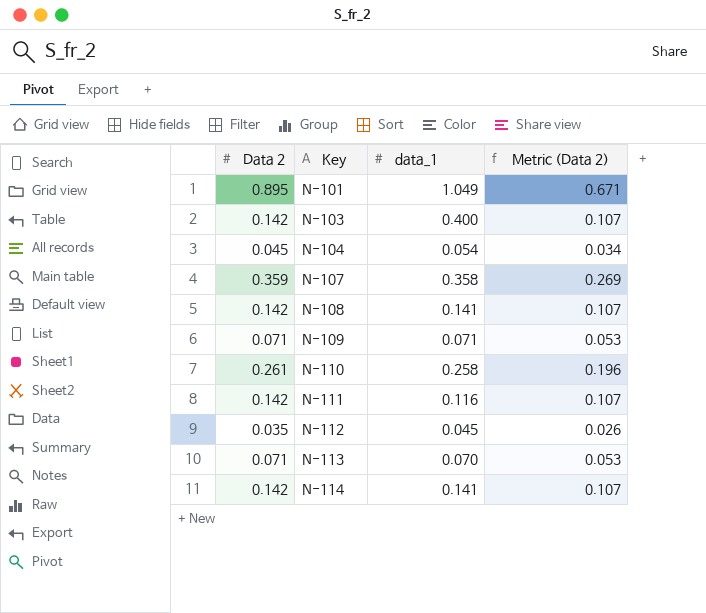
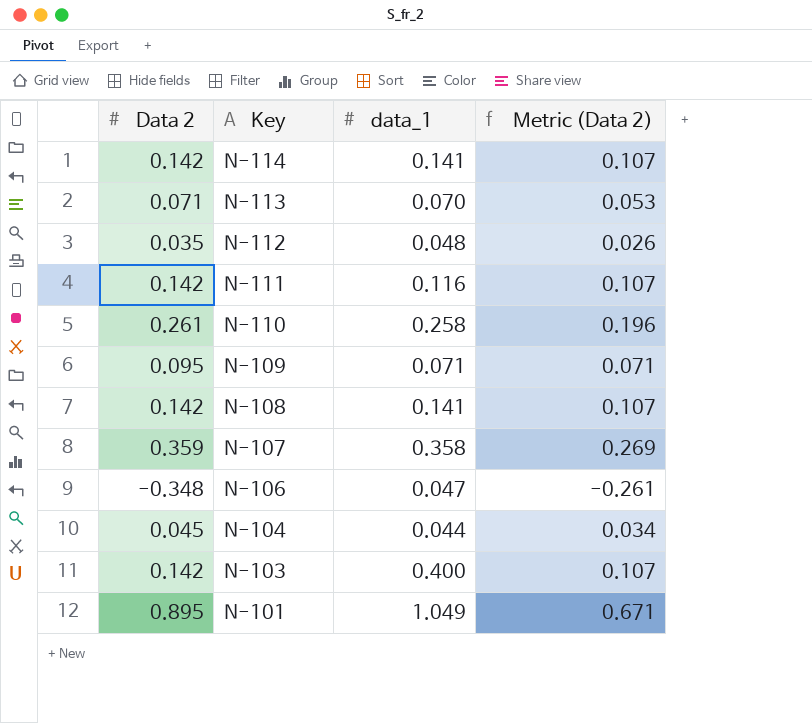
row order: Key ascending -> Key descending
N-112 | data_1: 0.045 -> 0.048
N-109 | Data 2: 0.071 -> 0.095
N-109 | Metric (Data 2): 0.053 -> 0.071
row N-106: none -> -0.348 | 0.047 | -0.261
N-104 | data_1: 0.054 -> 0.044

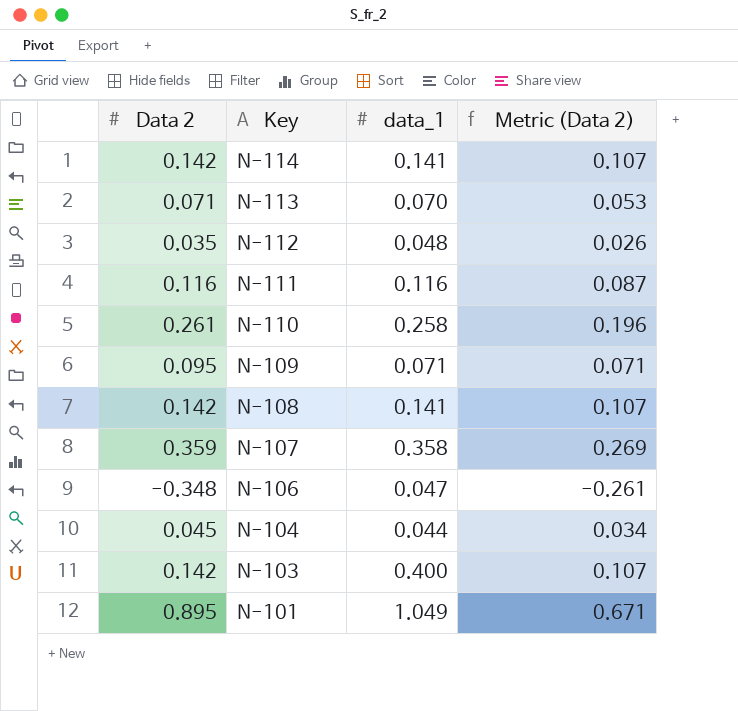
N-111 | Data 2: 0.142 -> 0.116
N-111 | Metric (Data 2): 0.107 -> 0.087

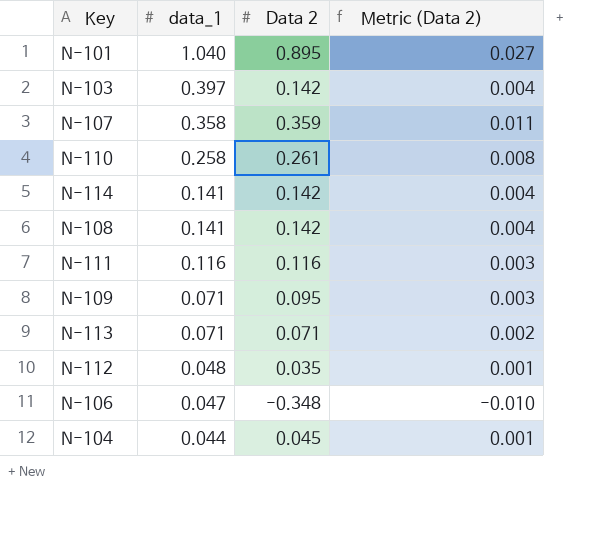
row order: Key descending -> data_1 descending
column Data 2 | position: 1 -> 3
column Metric (Data 2) | formula: [Data 2] * 0.75 -> [Data 2] * 0.03
N-101 | data_1: 1.049 -> 1.040
N-103 | data_1: 0.400 -> 0.397
N-113 | data_1: 0.070 -> 0.071

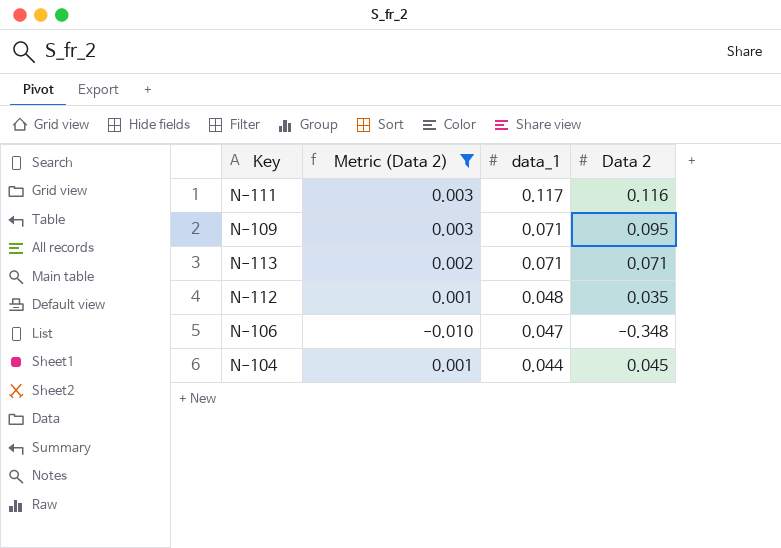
filter: none -> Metric (Data 2) <= 0.003
column Metric (Data 2) | position: 4 -> 2
N-111 | data_1: 0.116 -> 0.117

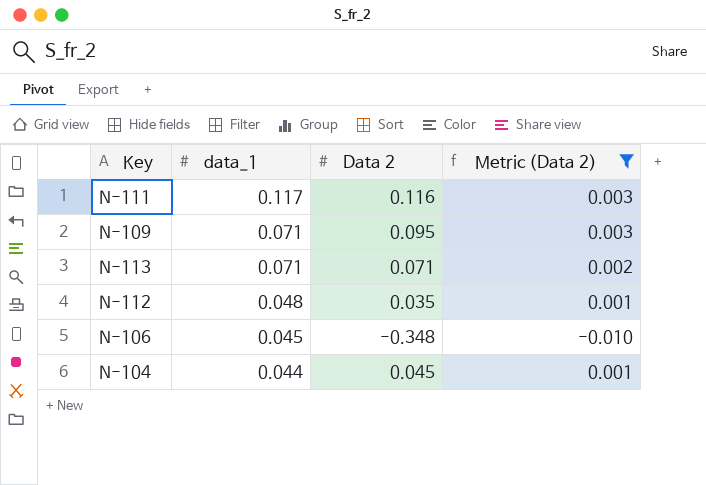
column Metric (Data 2) | position: 2 -> 4
N-106 | data_1: 0.047 -> 0.045

